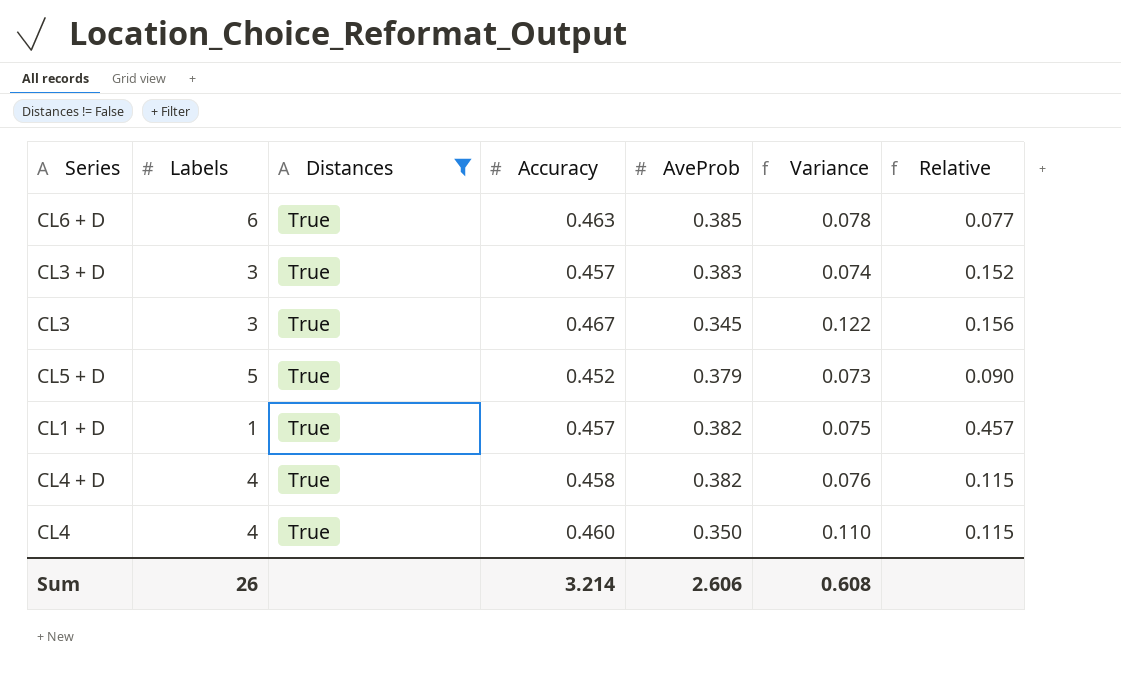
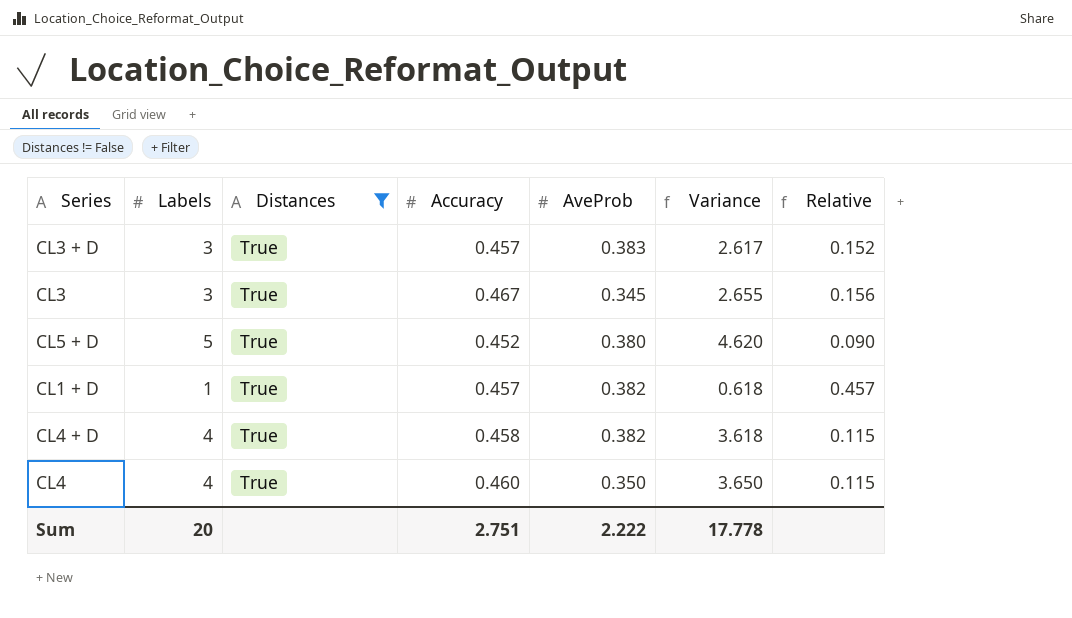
column Variance | formula: [Accuracy] - [AveProb] -> [Labels] - [AveProb]
row CL6 + D: 6 | True | 0.463 | 0.385 | 0.078 | 0.077 -> none
CL5 + D | AveProb: 0.379 -> 0.380
Sum | Labels: 26 -> 20
Sum | Accuracy: 3.214 -> 2.751
Sum | AveProb: 2.606 -> 2.222
Sum | Variance: 0.608 -> 17.778

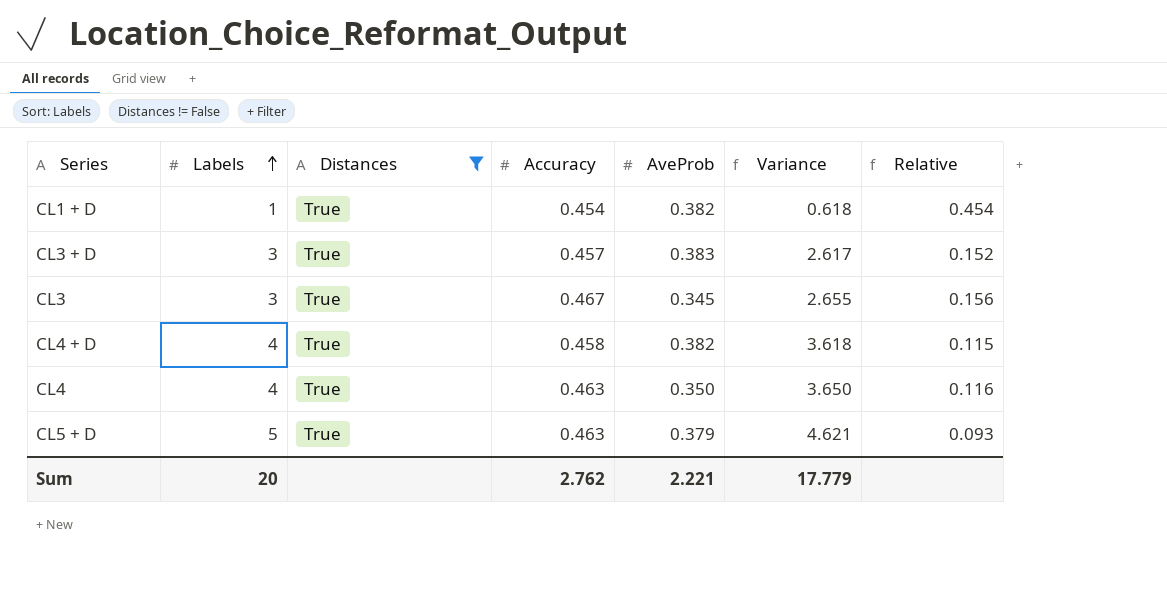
row order: none -> Labels ascending
CL1 + D | Accuracy: 0.457 -> 0.454
CL1 + D | Relative: 0.457 -> 0.454
CL4 | Accuracy: 0.460 -> 0.463
CL4 | Relative: 0.115 -> 0.116
CL5 + D | Accuracy: 0.452 -> 0.463
CL5 + D | AveProb: 0.380 -> 0.379
CL5 + D | Variance: 4.620 -> 4.621
CL5 + D | Relative: 0.090 -> 0.093
Sum | Accuracy: 2.751 -> 2.762
Sum | AveProb: 2.222 -> 2.221
Sum | Variance: 17.778 -> 17.779

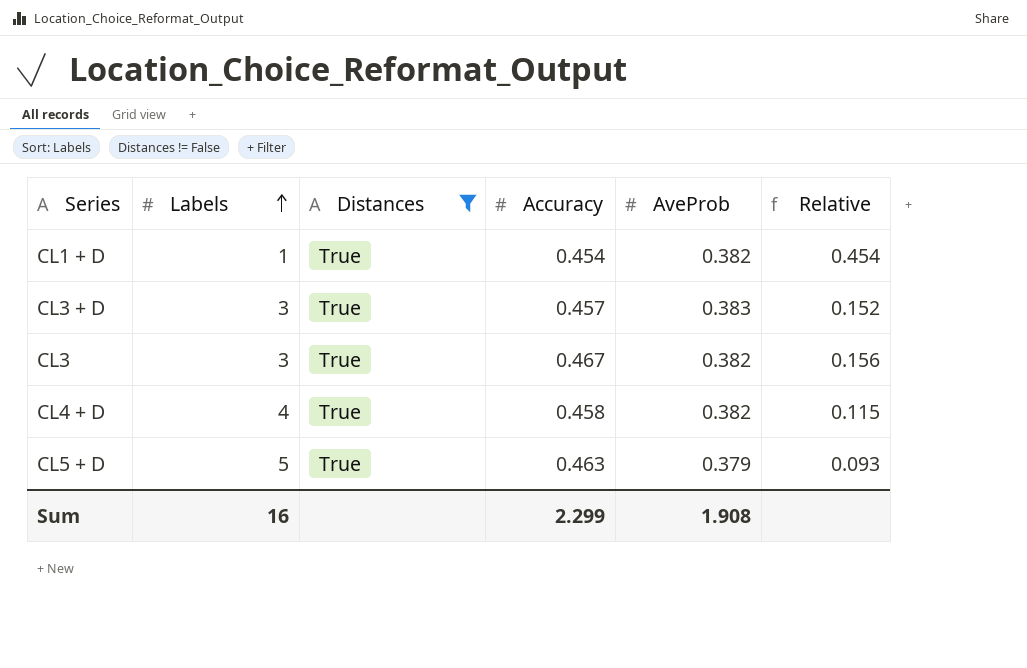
column Variance | formula: [Labels] - [AveProb] -> none
row CL4: 4 | True | 0.463 | 0.350 | 3.650 | 0.116 -> none
CL3 | AveProb: 0.345 -> 0.382
Sum | Labels: 20 -> 16
Sum | Accuracy: 2.762 -> 2.299
Sum | AveProb: 2.221 -> 1.908

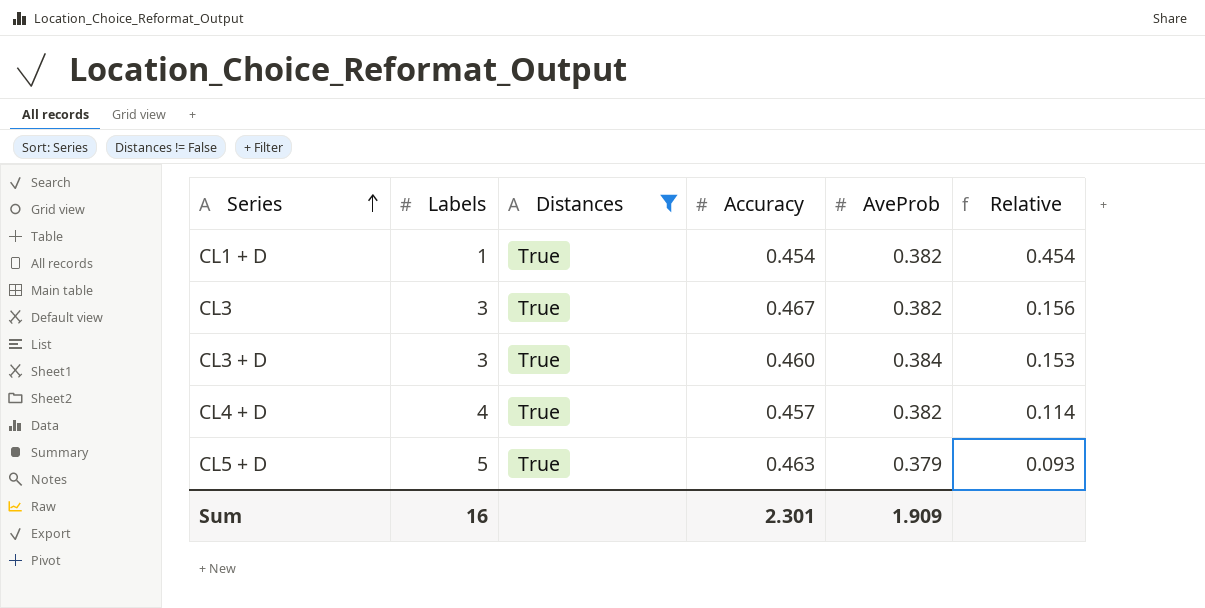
row order: Labels ascending -> Series ascending
CL3 + D | Accuracy: 0.457 -> 0.460
CL3 + D | AveProb: 0.383 -> 0.384
CL3 + D | Relative: 0.152 -> 0.153
CL4 + D | Accuracy: 0.458 -> 0.457
CL4 + D | Relative: 0.115 -> 0.114
Sum | Accuracy: 2.299 -> 2.301
Sum | AveProb: 1.908 -> 1.909

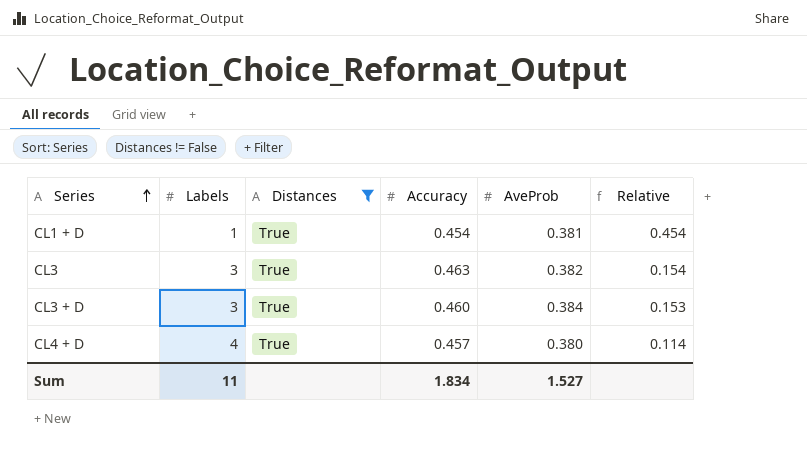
row CL5 + D: 5 | True | 0.463 | 0.379 | 0.093 -> none
CL1 + D | AveProb: 0.382 -> 0.381
CL3 | Accuracy: 0.467 -> 0.463
CL3 | Relative: 0.156 -> 0.154
CL4 + D | AveProb: 0.382 -> 0.380
Sum | Labels: 16 -> 11
Sum | Accuracy: 2.301 -> 1.834
Sum | AveProb: 1.909 -> 1.527

